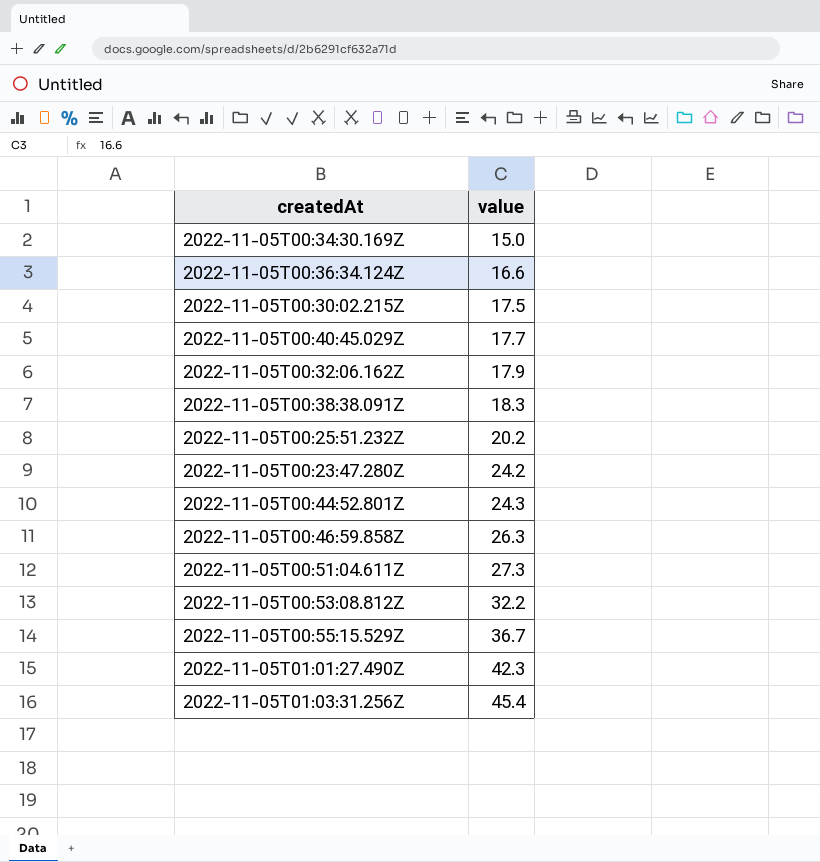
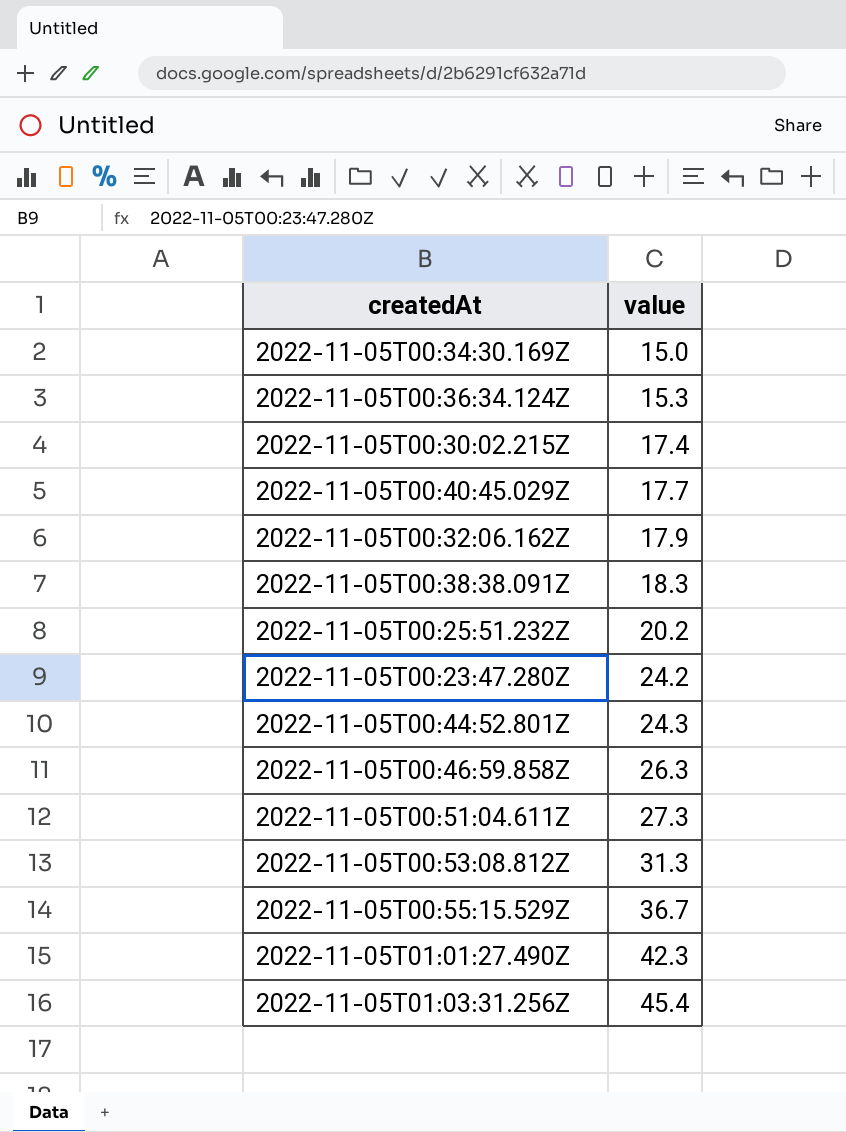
2022-11-05T00:36:34.124Z | value: 16.6 -> 15.3
2022-11-05T00:30:02.215Z | value: 17.5 -> 17.4
2022-11-05T00:53:08.812Z | value: 32.2 -> 31.3

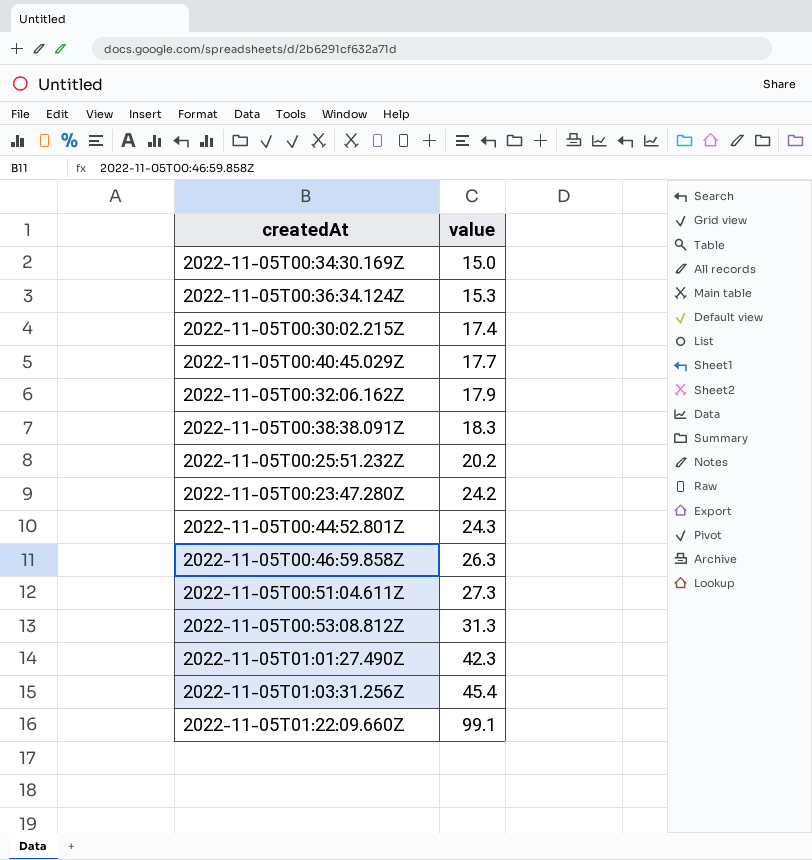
row 2022-11-05T00:55:15.529Z: 36.7 -> none
row 2022-11-05T01:22:09.660Z: none -> 99.1

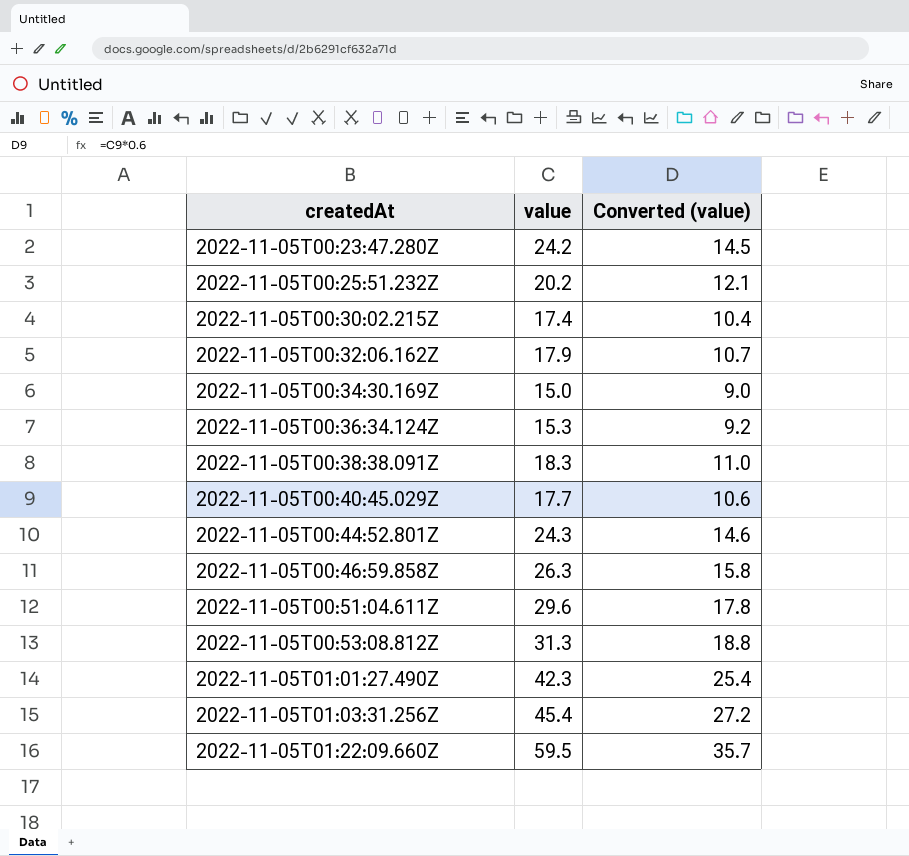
row order: value ascending -> createdAt ascending
column Converted (value) | formula: none -> [value] * 0.6
2022-11-05T00:51:04.611Z | value: 27.3 -> 29.6
2022-11-05T01:22:09.660Z | value: 99.1 -> 59.5

